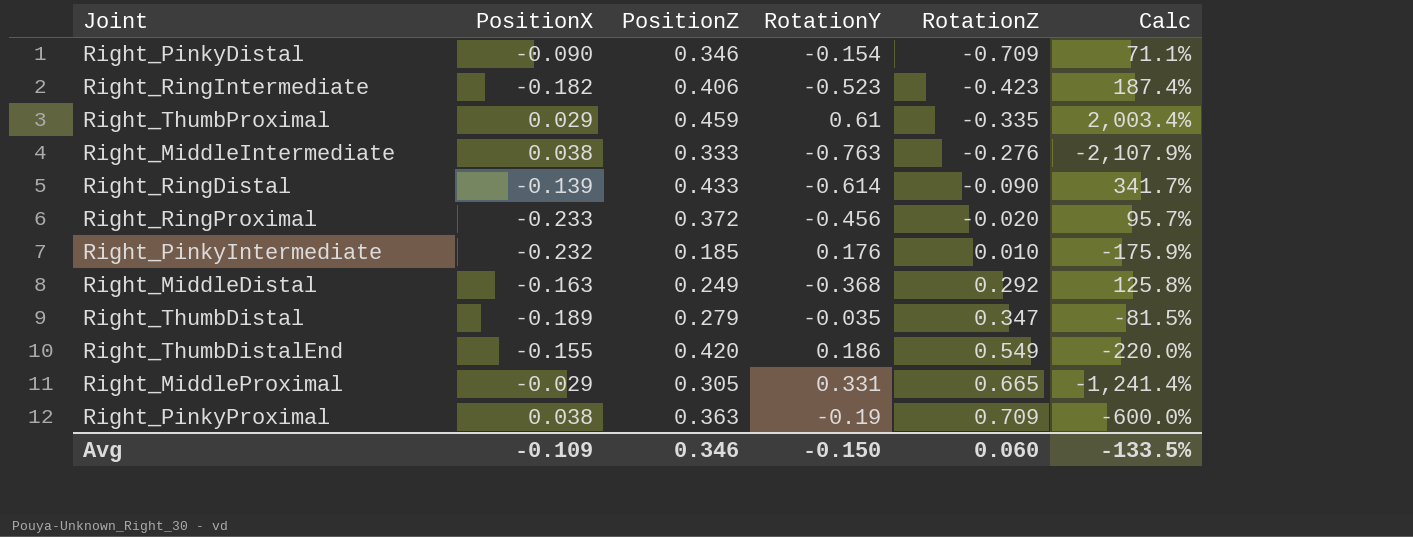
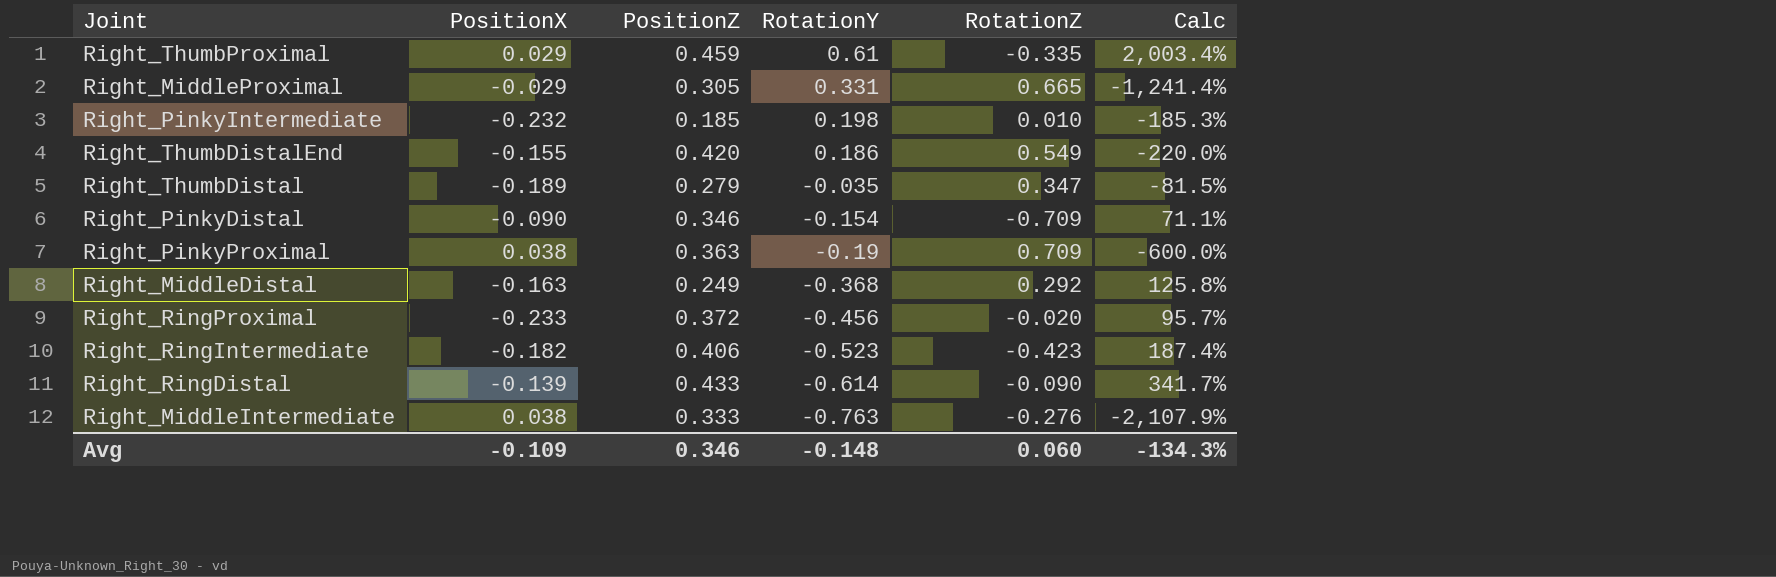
row order: RotationZ ascending -> RotationY descending
Right_PinkyIntermediate | RotationY: 0.176 -> 0.198
Right_PinkyIntermediate | Calc: -175.9% -> -185.3%
Avg | RotationY: -0.150 -> -0.148
Avg | Calc: -133.5% -> -134.3%

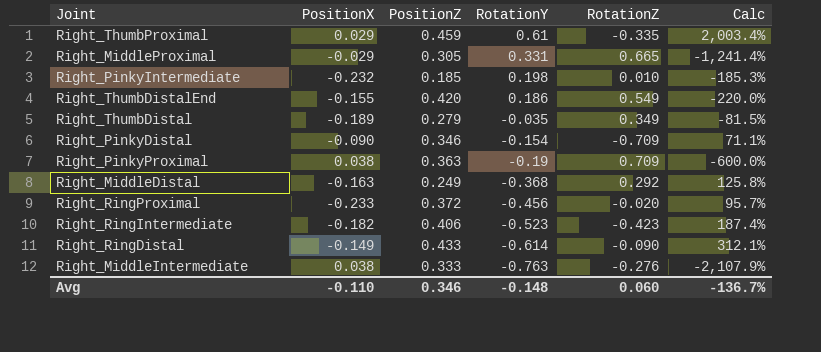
Right_ThumbDistal | RotationZ: 0.347 -> 0.349
Right_RingDistal | PositionX: -0.139 -> -0.149
Right_RingDistal | Calc: 341.7% -> 312.1%
Avg | PositionX: -0.109 -> -0.110
Avg | Calc: -134.3% -> -136.7%

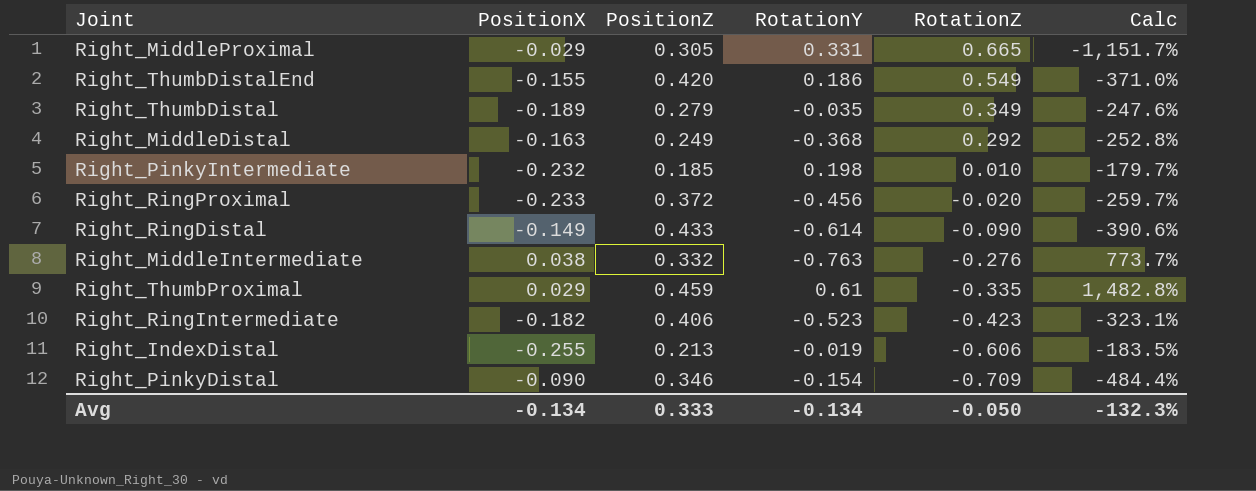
row order: RotationY descending -> RotationZ descending
column Calc | formula: ([RotationY] - [PositionX]) / [PositionX] -> ([PositionZ] - [PositionX]) / [PositionX]
row Right_PinkyProximal: 0.038 | 0.363 | -0.19 | 0.709 | -600.0% -> none
Right_MiddleIntermediate | PositionZ: 0.333 -> 0.332
row Right_IndexDistal: none -> -0.255 | 0.213 | -0.019 | -0.606 | -183.5%
Avg | PositionX: -0.110 -> -0.134
Avg | PositionZ: 0.346 -> 0.333
Avg | RotationY: -0.148 -> -0.134
Avg | RotationZ: 0.060 -> -0.050
Avg | Calc: -136.7% -> -132.3%

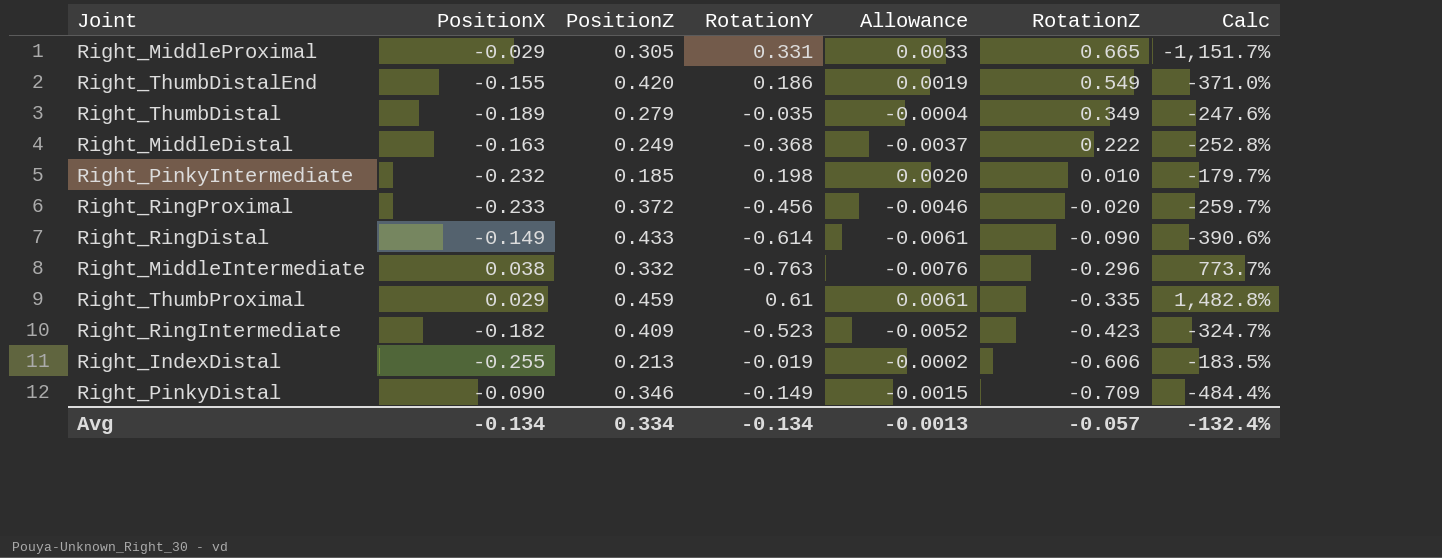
column Allowance | formula: none -> [RotationY] * 0.01
Right_MiddleDistal | RotationZ: 0.292 -> 0.222
Right_MiddleIntermediate | RotationZ: -0.276 -> -0.296
Right_RingIntermediate | PositionZ: 0.406 -> 0.409
Right_RingIntermediate | Calc: -323.1% -> -324.7%
Right_PinkyDistal | RotationY: -0.154 -> -0.149
Avg | PositionZ: 0.333 -> 0.334
Avg | RotationZ: -0.050 -> -0.057
Avg | Calc: -132.3% -> -132.4%

